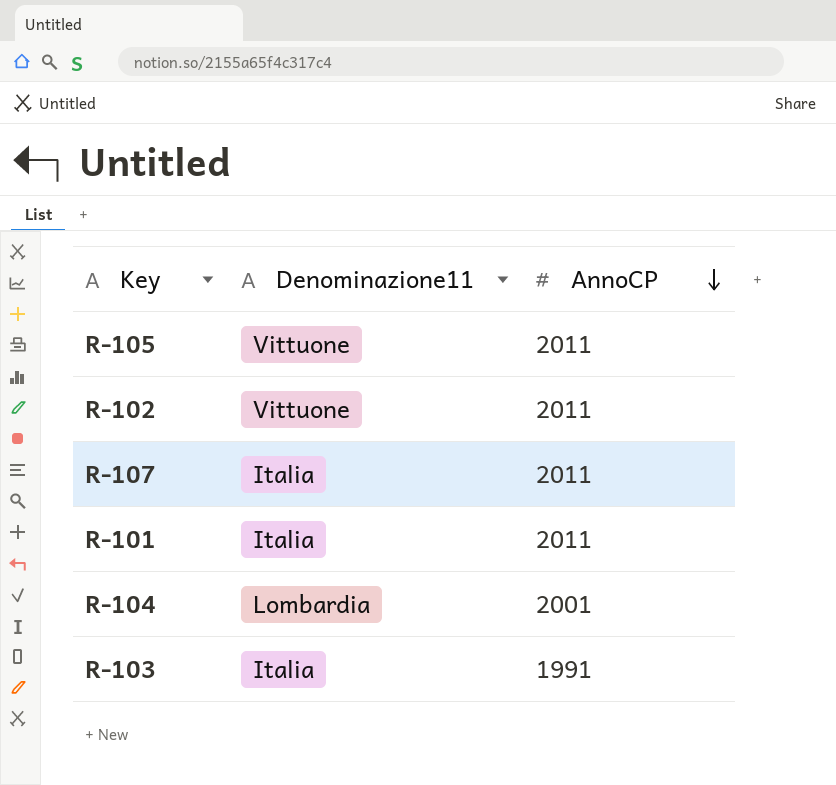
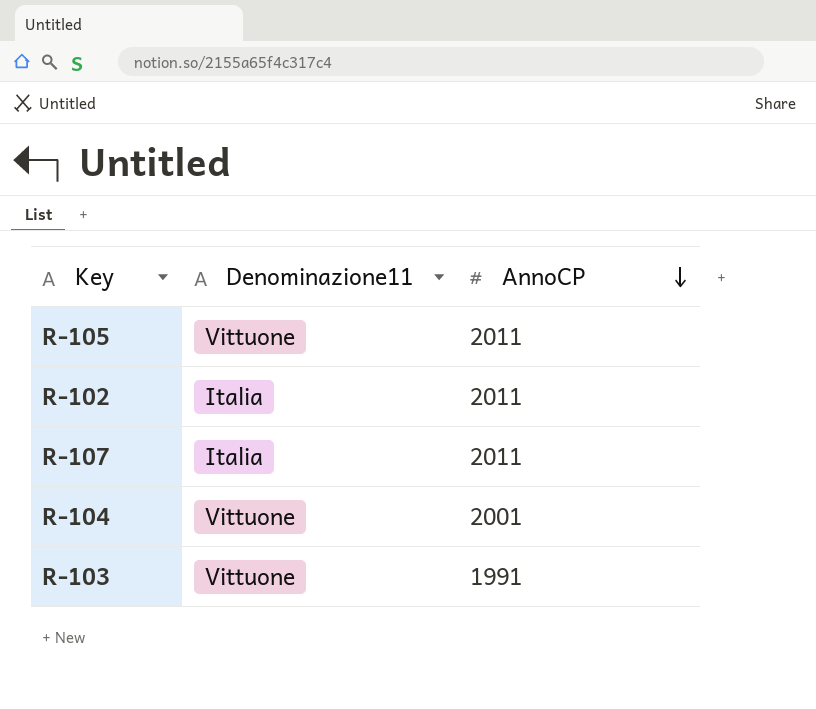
row R-101: Italia | 2011 -> none
R-102 | Denominazione11: Vittuone -> Italia
R-104 | Denominazione11: Lombardia -> Vittuone
R-103 | Denominazione11: Italia -> Vittuone

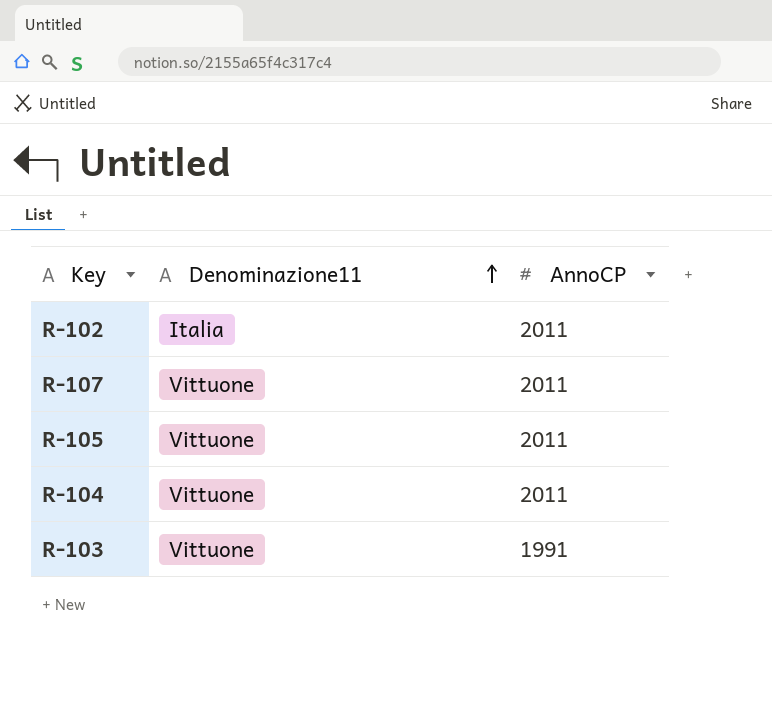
row order: AnnoCP descending -> Denominazione11 ascending
R-107 | Denominazione11: Italia -> Vittuone
R-104 | AnnoCP: 2001 -> 2011

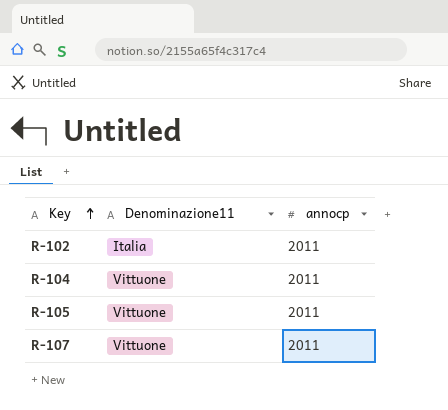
row order: Denominazione11 ascending -> Key ascending
column name: AnnoCP -> annocp
row R-103: Vittuone | 1991 -> none

